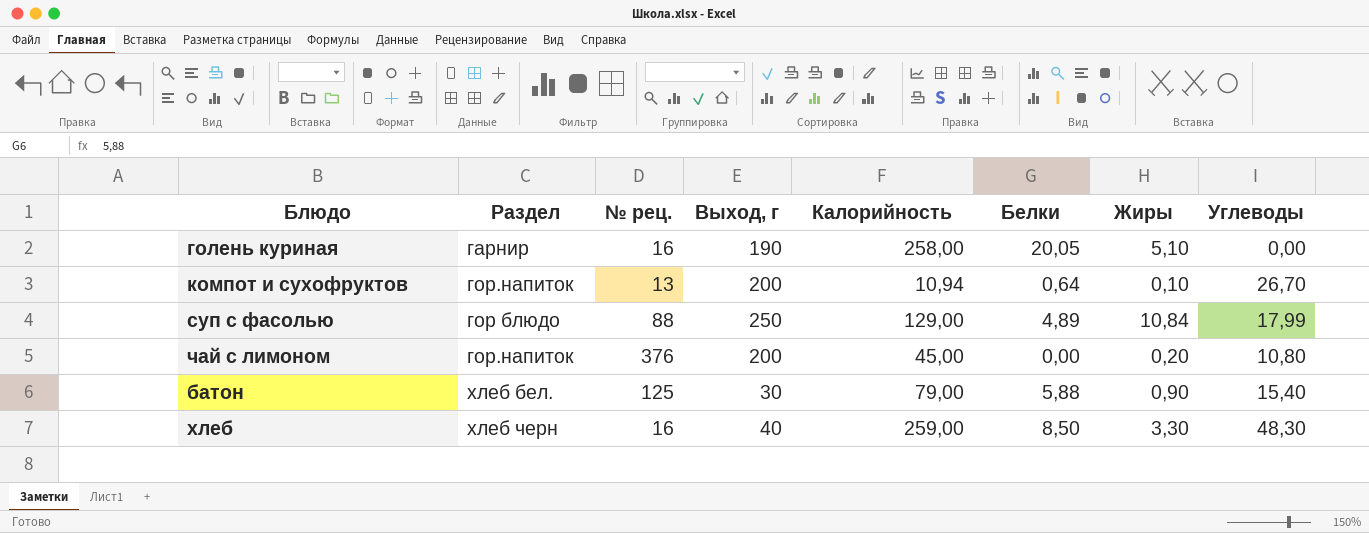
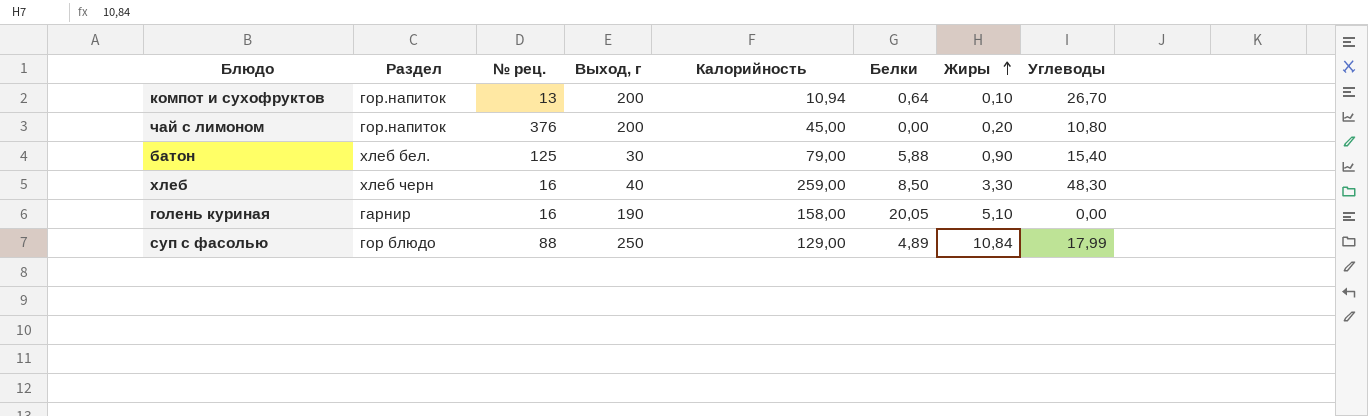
row order: none -> Жиры ascending
голень куриная | Калорийность: 258,00 -> 158,00

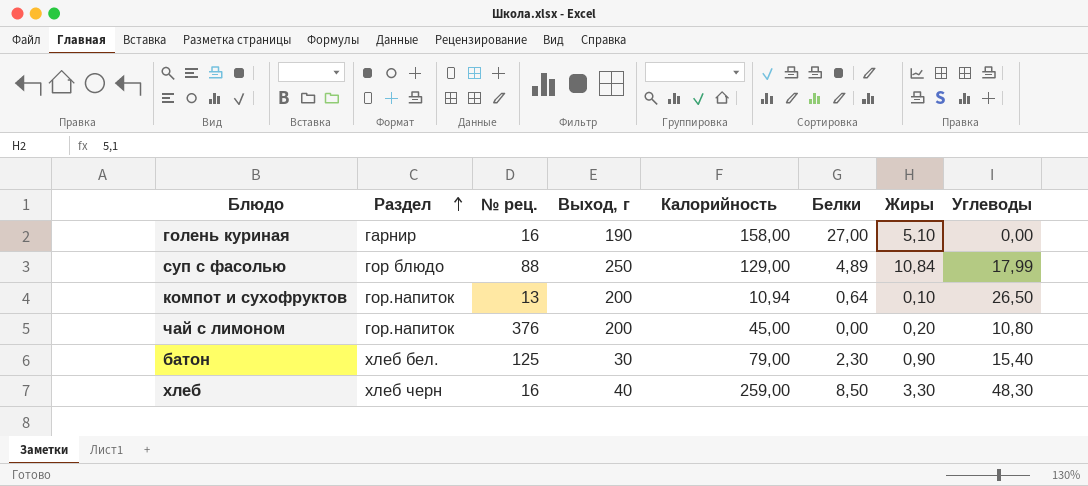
row order: Жиры ascending -> Раздел ascending
голень куриная | Белки: 20,05 -> 27,00
компот и сухофруктов | Углеводы: 26,70 -> 26,50
батон | Белки: 5,88 -> 2,30

